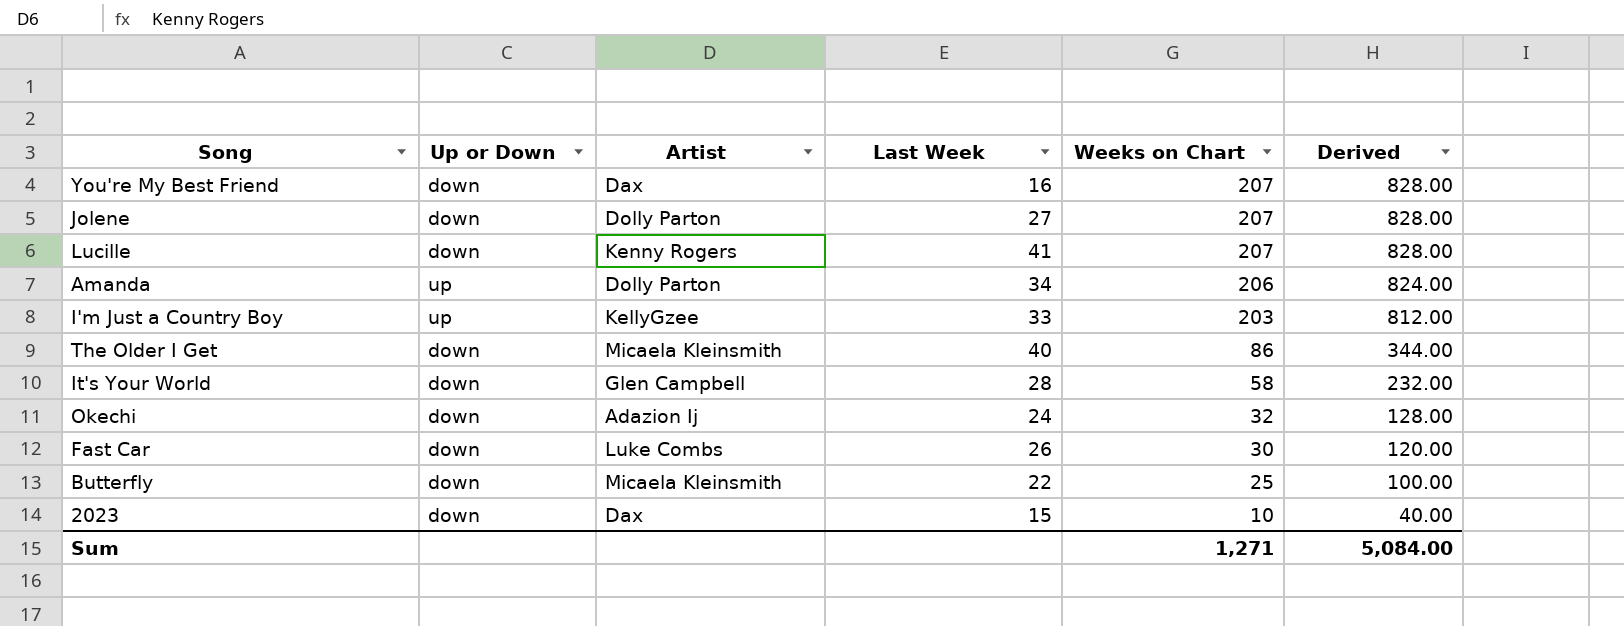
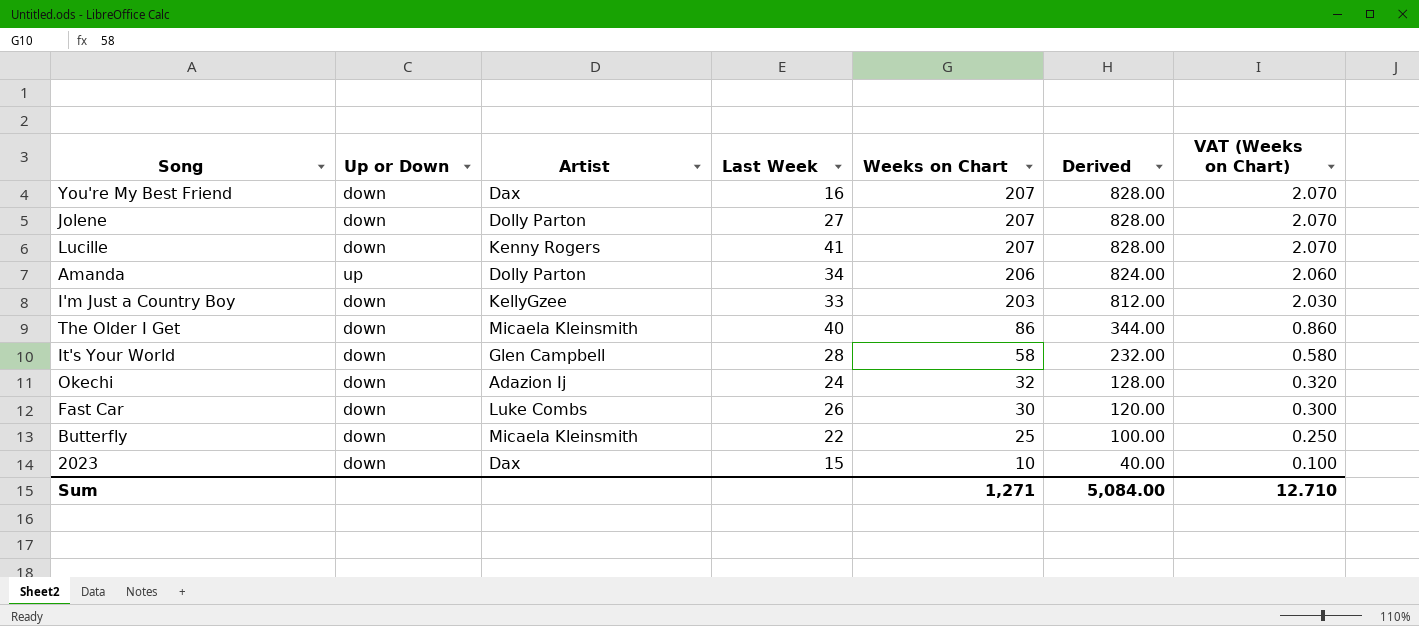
column VAT (Weeks on Chart) | formula: none -> [Weeks on Chart] * 0.01
I'm Just a Country Boy | Up or Down: up -> down

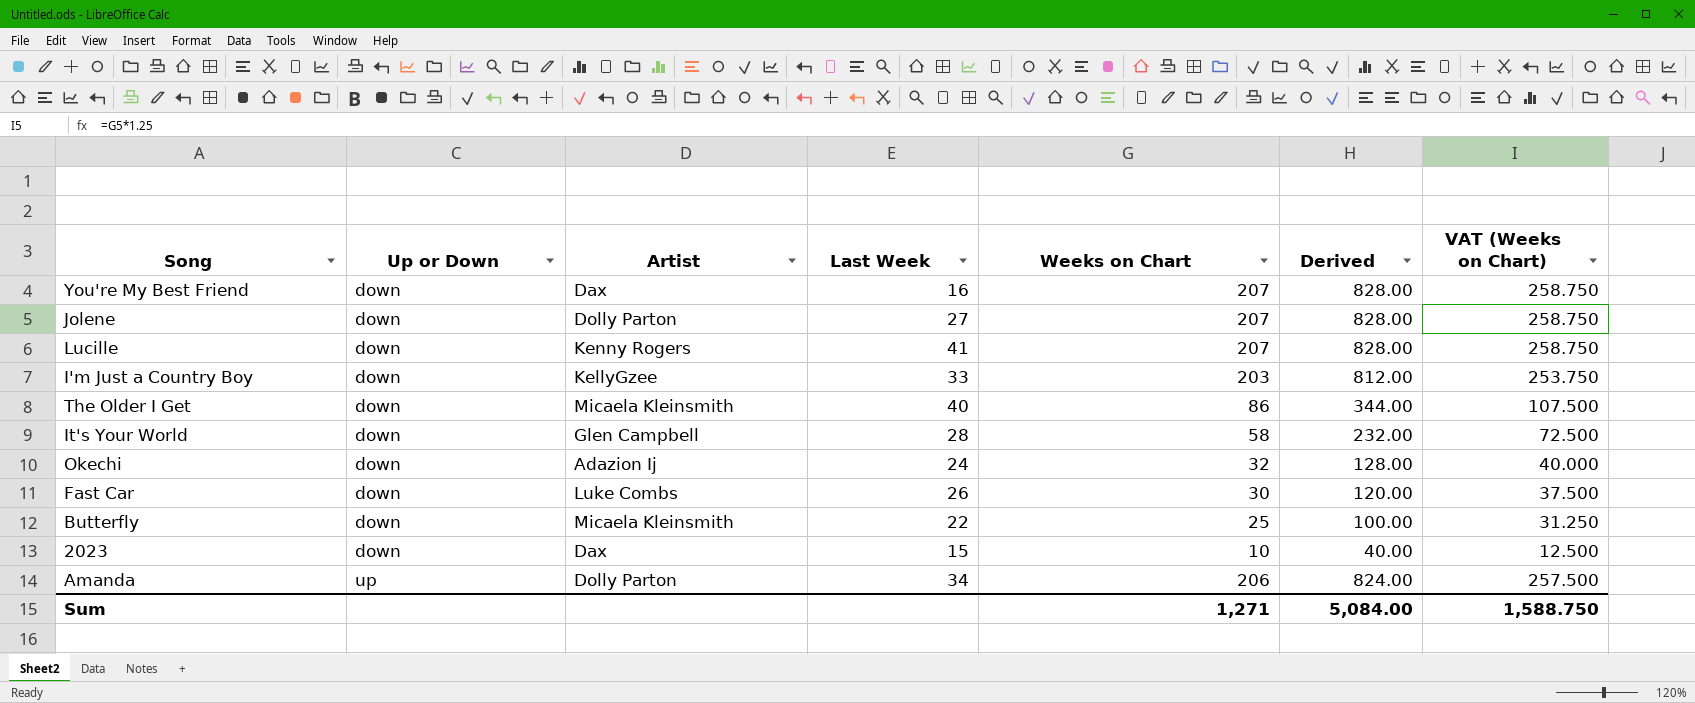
row order: Weeks on Chart descending -> Up or Down ascending
column VAT (Weeks on Chart) | formula: [Weeks on Chart] * 0.01 -> [Weeks on Chart] * 1.25
Sum | VAT (Weeks on Chart): 12.710 -> 1,588.750

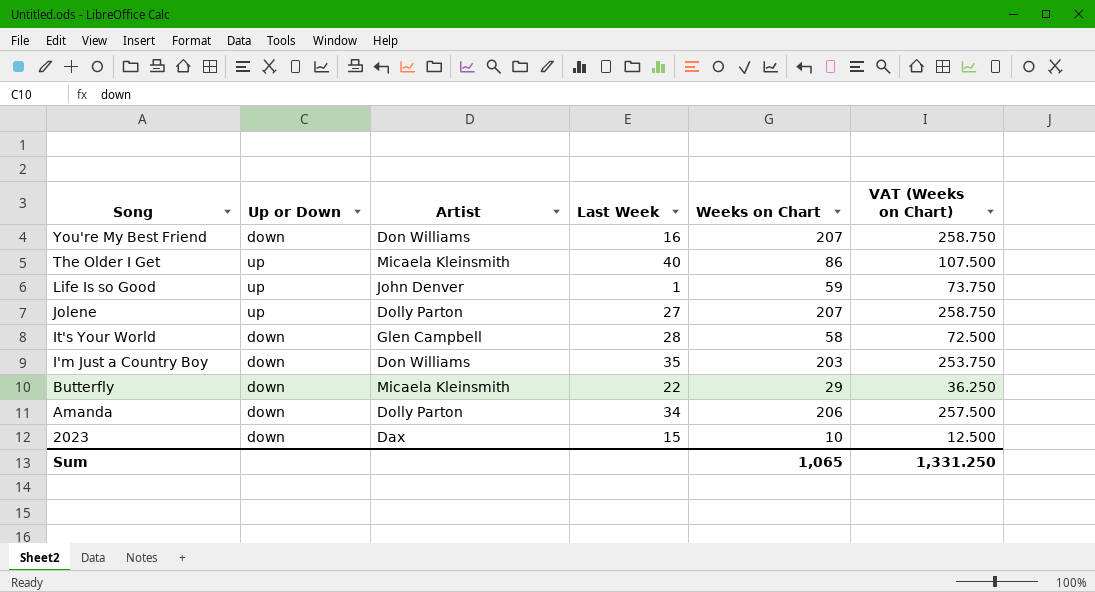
row order: Up or Down ascending -> Song descending
column Derived | formula: [Weeks on Chart] * 4 -> none
row Lucille: down | Kenny Rogers | 41 | 207 | 828.00 | 258.750 -> none
row Okechi: down | Adazion Ij | 24 | 32 | 128.00 | 40.000 -> none
row Fast Car: down | Luke Combs | 26 | 30 | 120.00 | 37.500 -> none
You're My Best Friend | Artist: Dax -> Don Williams
The Older I Get | Up or Down: down -> up
row Life Is so Good: none -> up | John Denver | 1 | 59 | 73.750
Jolene | Up or Down: down -> up
I'm Just a Country Boy | Artist: KellyGzee -> Don Williams
I'm Just a Country Boy | Last Week: 33 -> 35
Butterfly | Weeks on Chart: 25 -> 29
Butterfly | VAT (Weeks on Chart): 31.250 -> 36.250
Amanda | Up or Down: up -> down
Sum | Weeks on Chart: 1,271 -> 1,065
Sum | VAT (Weeks on Chart): 1,588.750 -> 1,331.250

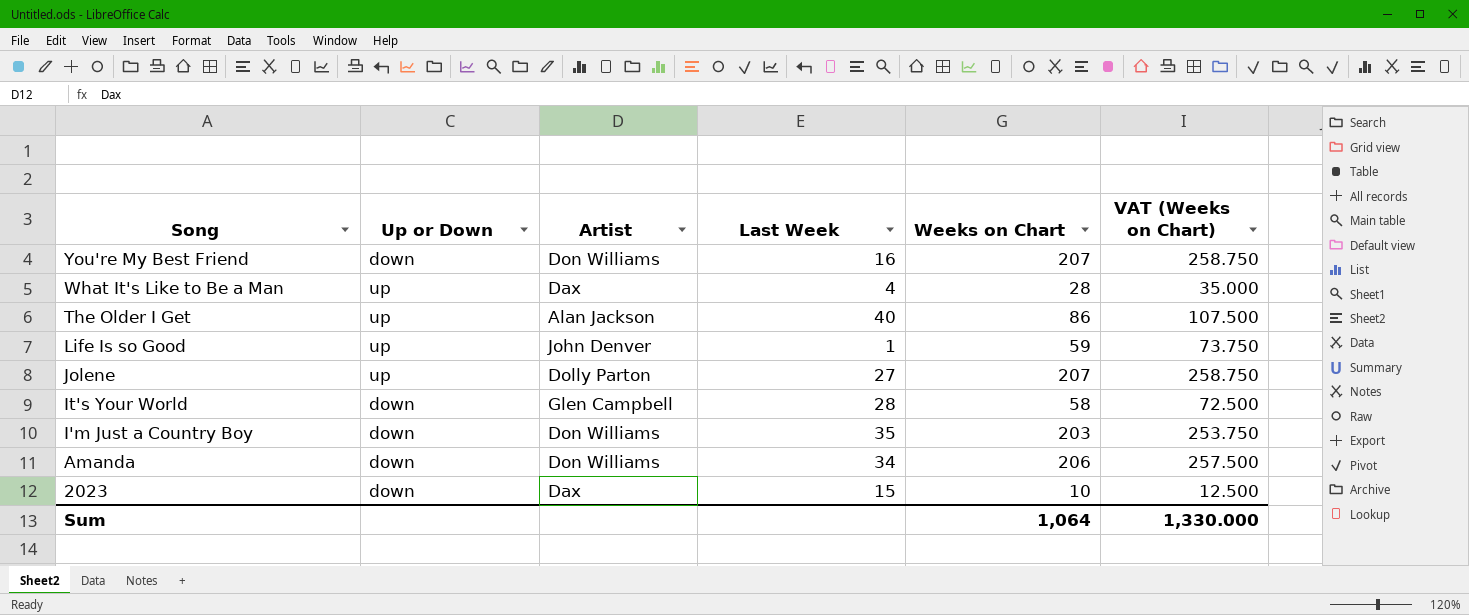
row Butterfly: down | Micaela Kleinsmith | 22 | 29 | 36.250 -> none
row What It's Like to Be a Man: none -> up | Dax | 4 | 28 | 35.000
The Older I Get | Artist: Micaela Kleinsmith -> Alan Jackson
Amanda | Artist: Dolly Parton -> Don Williams
Sum | Weeks on Chart: 1,065 -> 1,064
Sum | VAT (Weeks on Chart): 1,331.250 -> 1,330.000

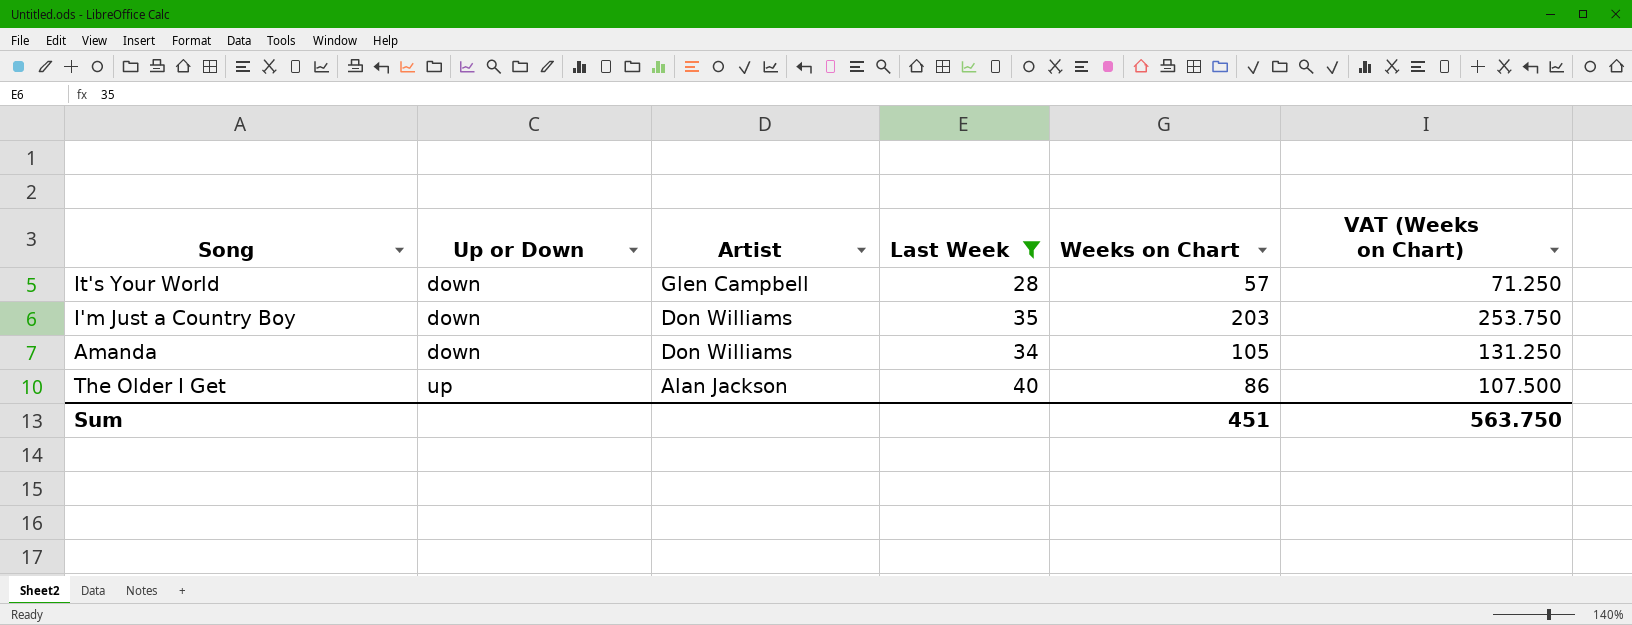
filter: none -> Last Week >= 28
row order: Song descending -> Up or Down ascending
It's Your World | Weeks on Chart: 58 -> 57
It's Your World | VAT (Weeks on Chart): 72.500 -> 71.250
Amanda | Weeks on Chart: 206 -> 105
Amanda | VAT (Weeks on Chart): 257.500 -> 131.250
Sum | Weeks on Chart: 1,064 -> 451
Sum | VAT (Weeks on Chart): 1,330.000 -> 563.750

